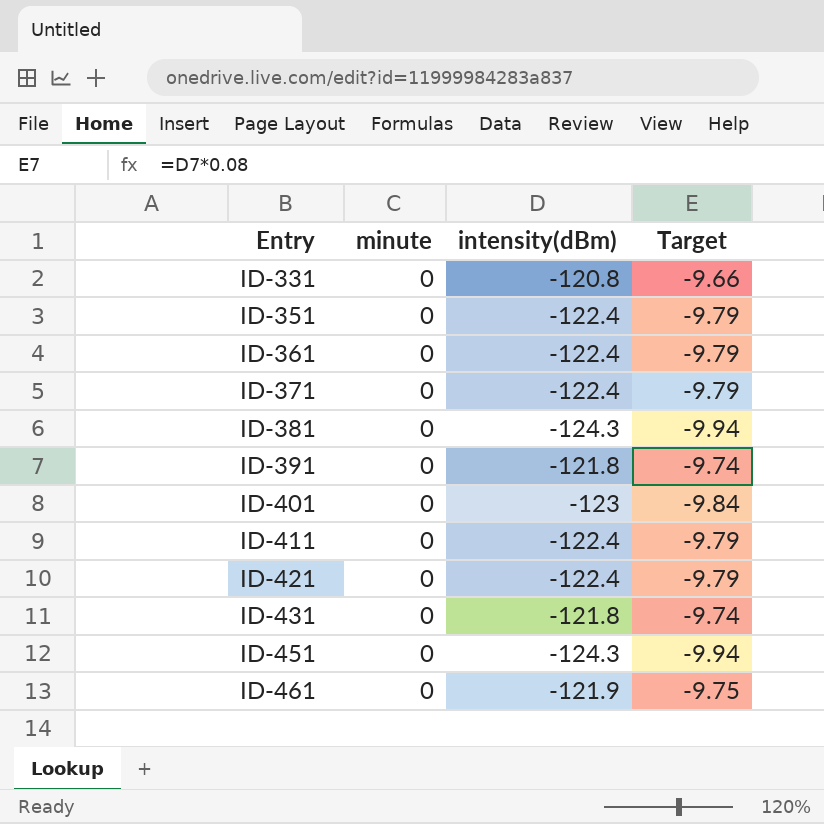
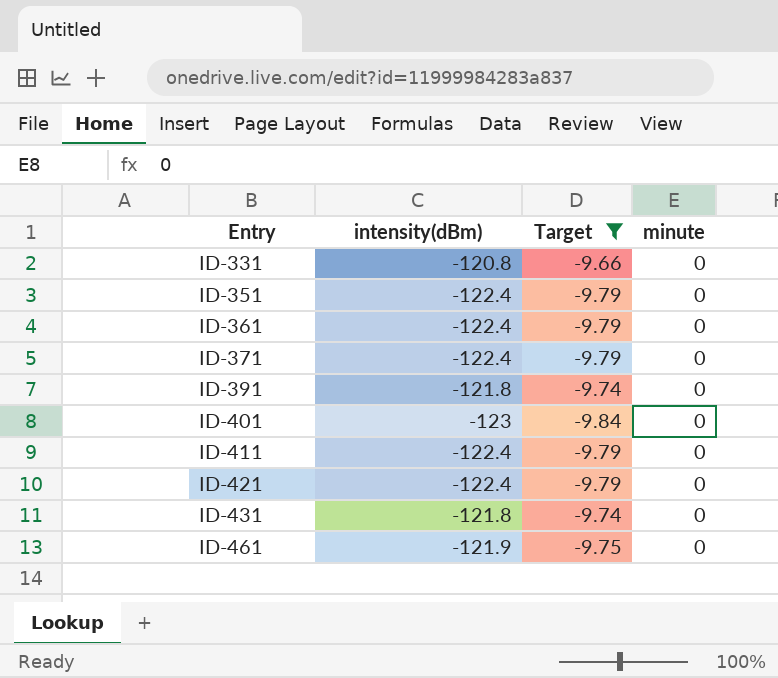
filter: none -> Target != -9.94
column minute | position: 2 -> 4

